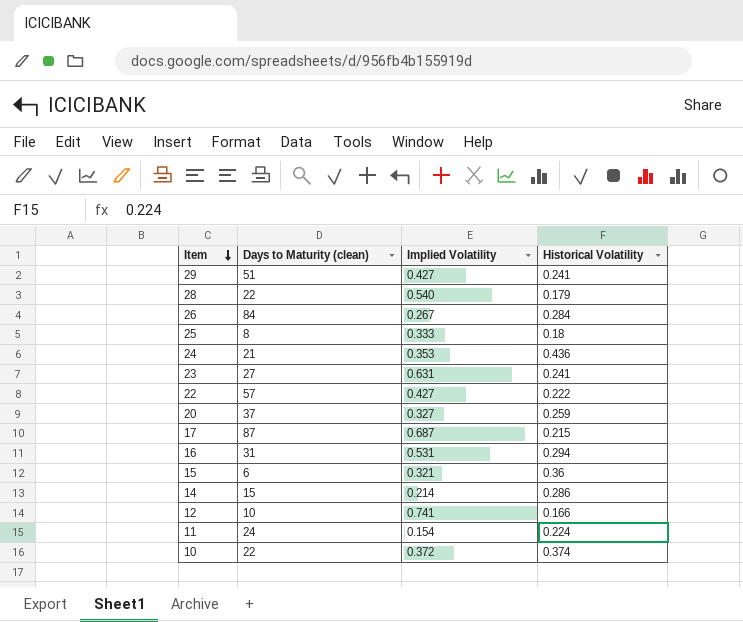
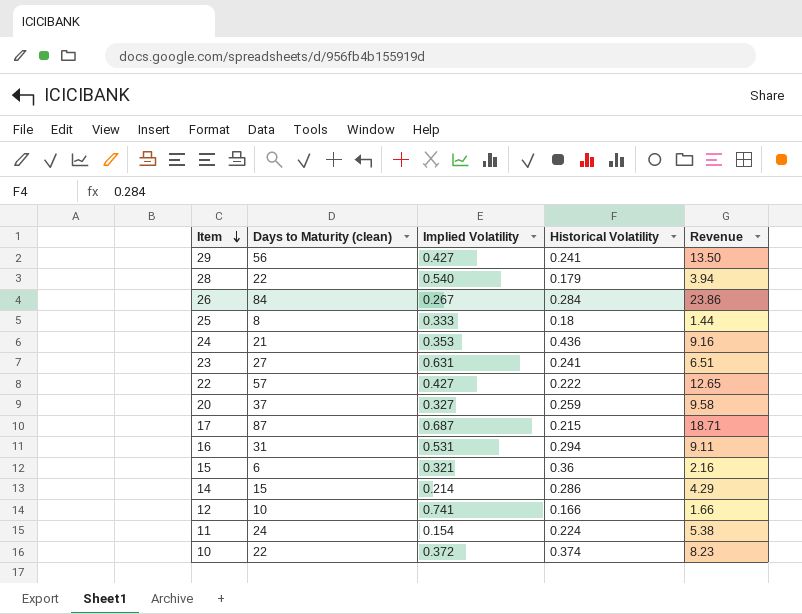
column Revenue | formula: none -> [Days to Maturity (clean)] * [Historical Volatility]
29 | Days to Maturity (clean): 51 -> 56

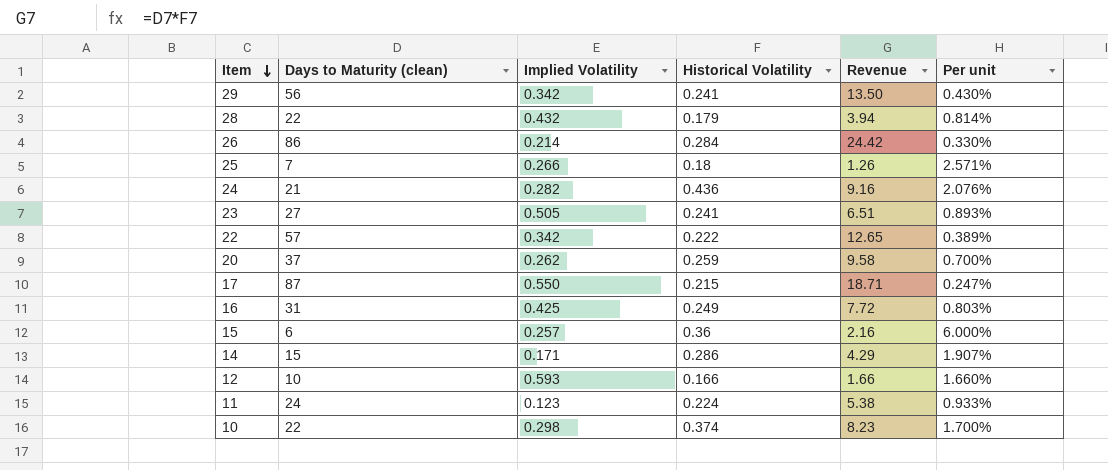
column Per unit | formula: none -> [Historical Volatility] / [Days to Maturity (clean)]
29 | Implied Volatility: 0.427 -> 0.342
28 | Implied Volatility: 0.540 -> 0.432
26 | Days to Maturity (clean): 84 -> 86
26 | Implied Volatility: 0.267 -> 0.214
26 | Revenue: 23.86 -> 24.42
25 | Days to Maturity (clean): 8 -> 7
25 | Implied Volatility: 0.333 -> 0.266
25 | Revenue: 1.44 -> 1.26
24 | Implied Volatility: 0.353 -> 0.282
23 | Implied Volatility: 0.631 -> 0.505
22 | Implied Volatility: 0.427 -> 0.342
20 | Implied Volatility: 0.327 -> 0.262
17 | Implied Volatility: 0.687 -> 0.550
16 | Implied Volatility: 0.531 -> 0.425
16 | Historical Volatility: 0.294 -> 0.249
16 | Revenue: 9.11 -> 7.72
15 | Implied Volatility: 0.321 -> 0.257
14 | Implied Volatility: 0.214 -> 0.171
12 | Implied Volatility: 0.741 -> 0.593
11 | Implied Volatility: 0.154 -> 0.123
10 | Implied Volatility: 0.372 -> 0.298

